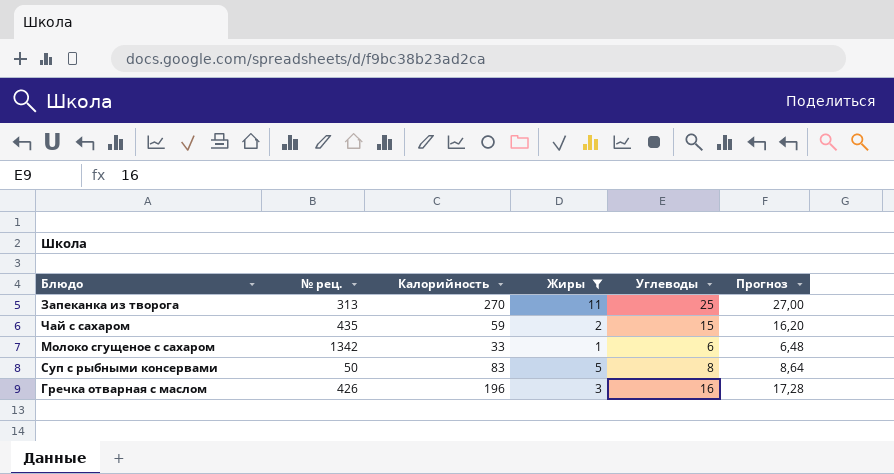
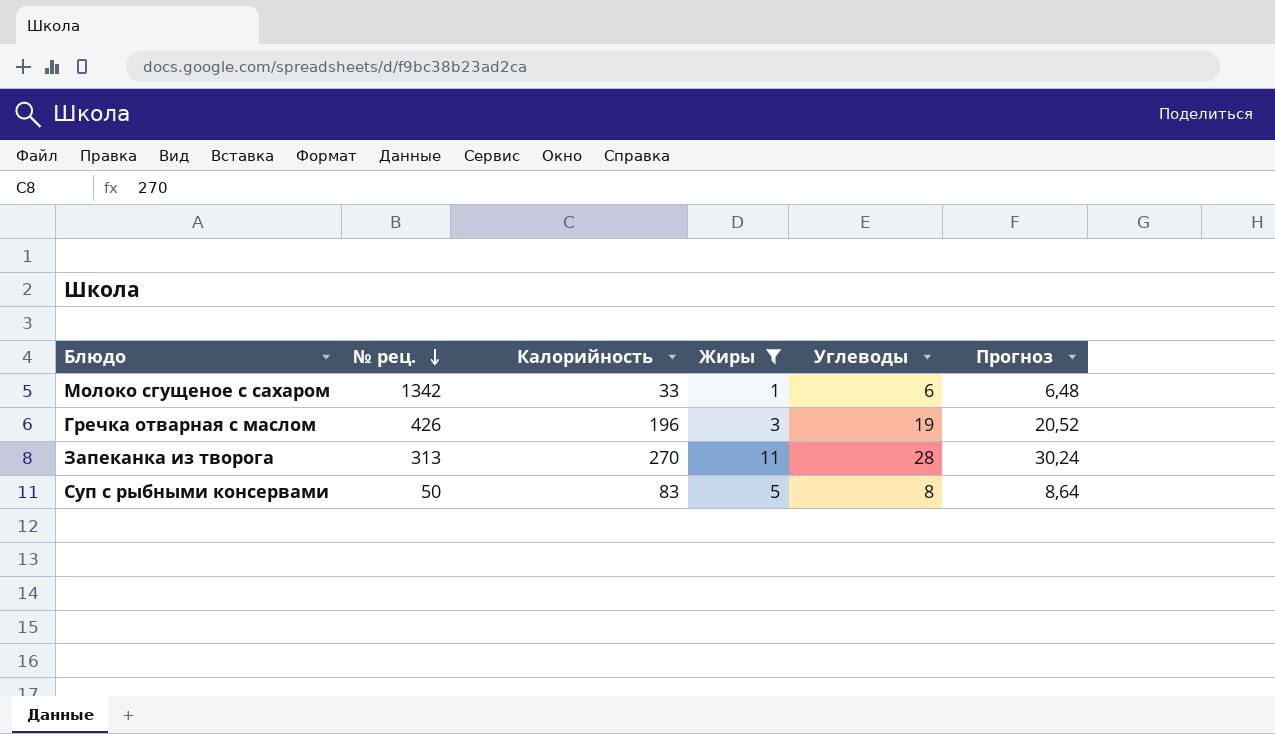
row order: none -> № рец. descending
row Чай с сахаром: 435 | 59 | 2 | 15 | 16,20 -> none
Гречка отварная с маслом | Углеводы: 16 -> 19
Гречка отварная с маслом | Прогноз: 17,28 -> 20,52
Запеканка из творога | Углеводы: 25 -> 28
Запеканка из творога | Прогноз: 27,00 -> 30,24

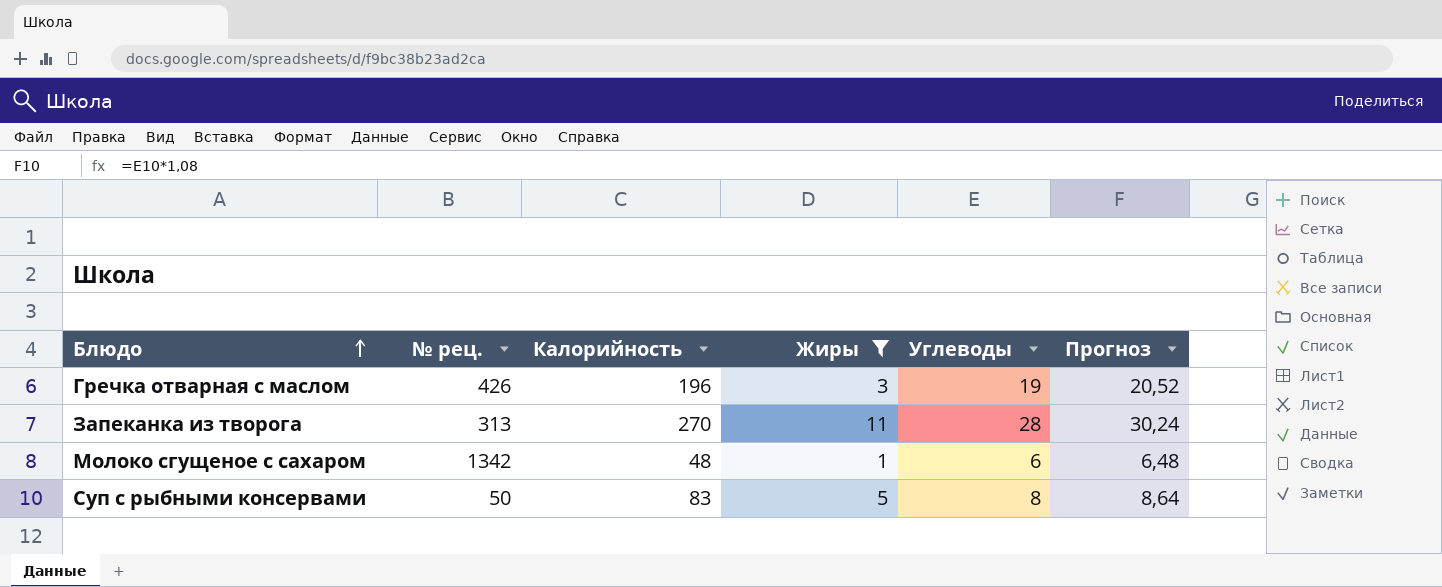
row order: № рец. descending -> Блюдо ascending
Молоко сгущеное с сахаром | Калорийность: 33 -> 48

